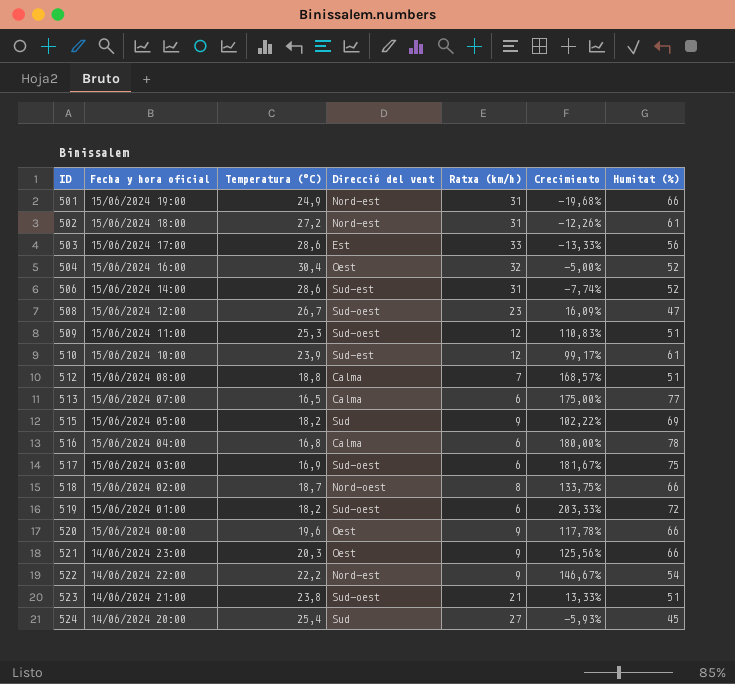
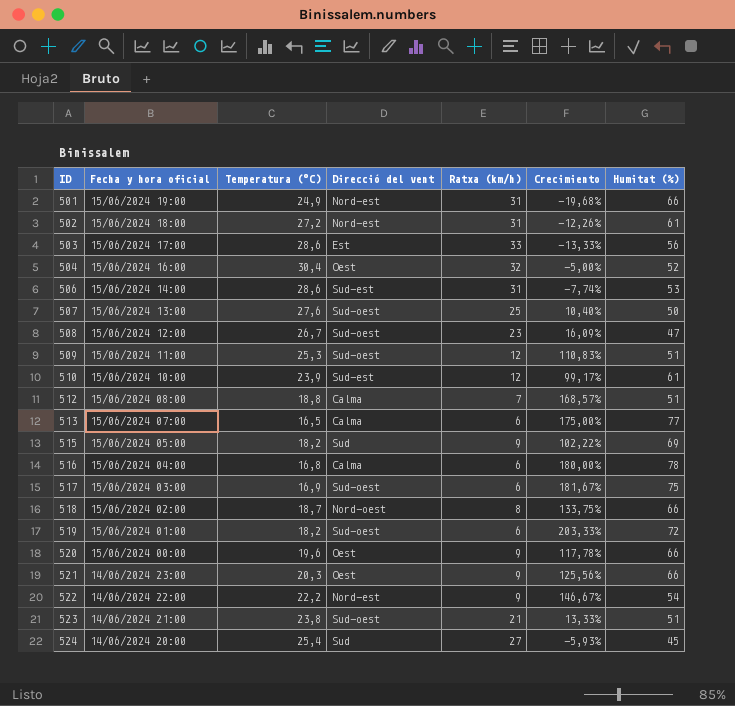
506 | Humitat (%): 52 -> 53
row 507: none -> 15/06/2024 13:00 | 27,6 | Sud-oest | 25 | 10,40% | 50

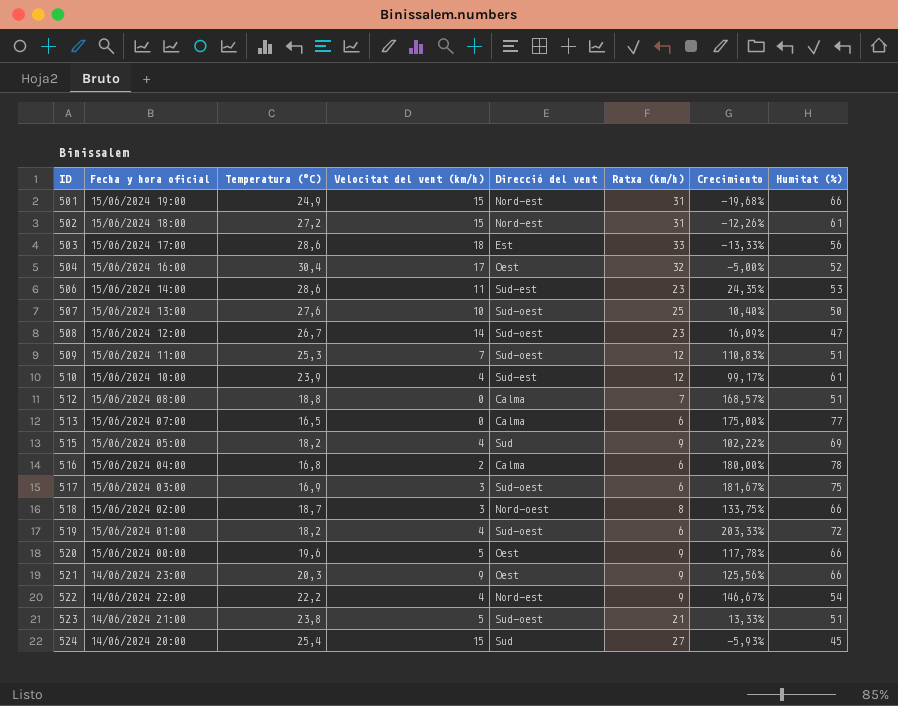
column Velocitat del vent (km/h) | position: none -> 4
506 | Ratxa (km/h): 31 -> 23
506 | Crecimiento: -7,74% -> 24,35%

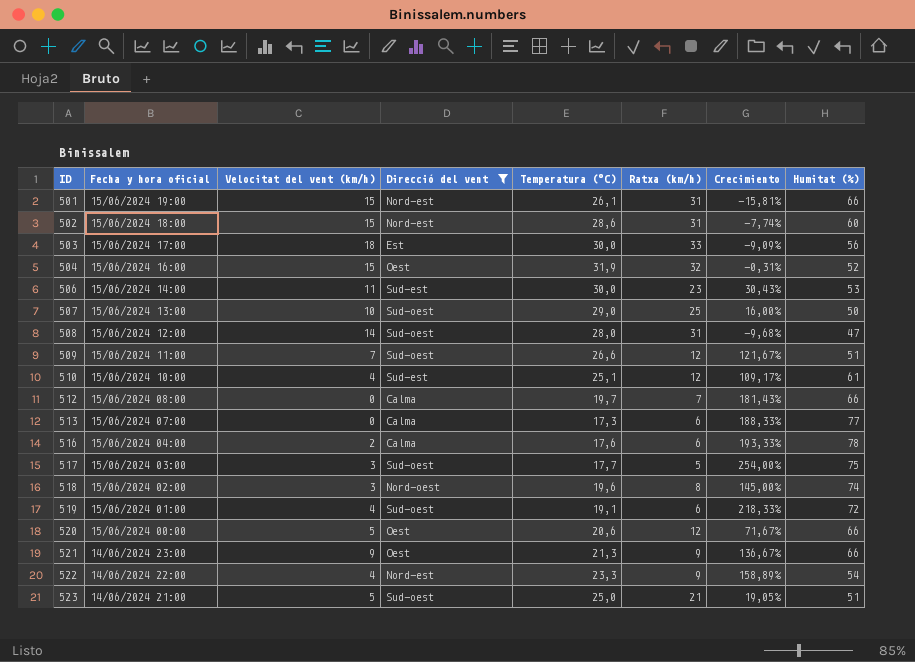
filter: none -> Direcció del vent != Sud
column Temperatura (ºC) | position: 3 -> 5
501 | Temperatura (ºC): 24,9 -> 26,1
501 | Crecimiento: -19,68% -> -15,81%
502 | Temperatura (ºC): 27,2 -> 28,6
502 | Crecimiento: -12,26% -> -7,74%
502 | Humitat (%): 61 -> 60
503 | Temperatura (ºC): 28,6 -> 30,0
503 | Crecimiento: -13,33% -> -9,09%
504 | Velocitat del vent (km/h): 17 -> 15
504 | Temperatura (ºC): 30,4 -> 31,9
504 | Crecimiento: -5,00% -> -0,31%
506 | Temperatura (ºC): 28,6 -> 30,0
506 | Crecimiento: 24,35% -> 30,43%
507 | Temperatura (ºC): 27,6 -> 29,0
507 | Crecimiento: 10,40% -> 16,00%
508 | Temperatura (ºC): 26,7 -> 28,0
508 | Ratxa (km/h): 23 -> 31
508 | Crecimiento: 16,09% -> -9,68%
509 | Temperatura (ºC): 25,3 -> 26,6
509 | Crecimiento: 110,83% -> 121,67%
510 | Temperatura (ºC): 23,9 -> 25,1
510 | Crecimiento: 99,17% -> 109,17%
512 | Temperatura (ºC): 18,8 -> 19,7
512 | Crecimiento: 168,57% -> 181,43%
512 | Humitat (%): 51 -> 66
513 | Temperatura (ºC): 16,5 -> 17,3
513 | Crecimiento: 175,00% -> 188,33%
516 | Temperatura (ºC): 16,8 -> 17,6
516 | Crecimiento: 180,00% -> 193,33%
517 | Temperatura (ºC): 16,9 -> 17,7
517 | Ratxa (km/h): 6 -> 5
517 | Crecimiento: 181,67% -> 254,00%
518 | Temperatura (ºC): 18,7 -> 19,6
518 | Crecimiento: 133,75% -> 145,00%
518 | Humitat (%): 66 -> 74
519 | Temperatura (ºC): 18,2 -> 19,1
519 | Crecimiento: 203,33% -> 218,33%
520 | Temperatura (ºC): 19,6 -> 20,6
520 | Ratxa (km/h): 9 -> 12
520 | Crecimiento: 117,78% -> 71,67%
521 | Temperatura (ºC): 20,3 -> 21,3
521 | Crecimiento: 125,56% -> 136,67%
522 | Temperatura (ºC): 22,2 -> 23,3
522 | Crecimiento: 146,67% -> 158,89%
523 | Temperatura (ºC): 23,8 -> 25,0
523 | Crecimiento: 13,33% -> 19,05%

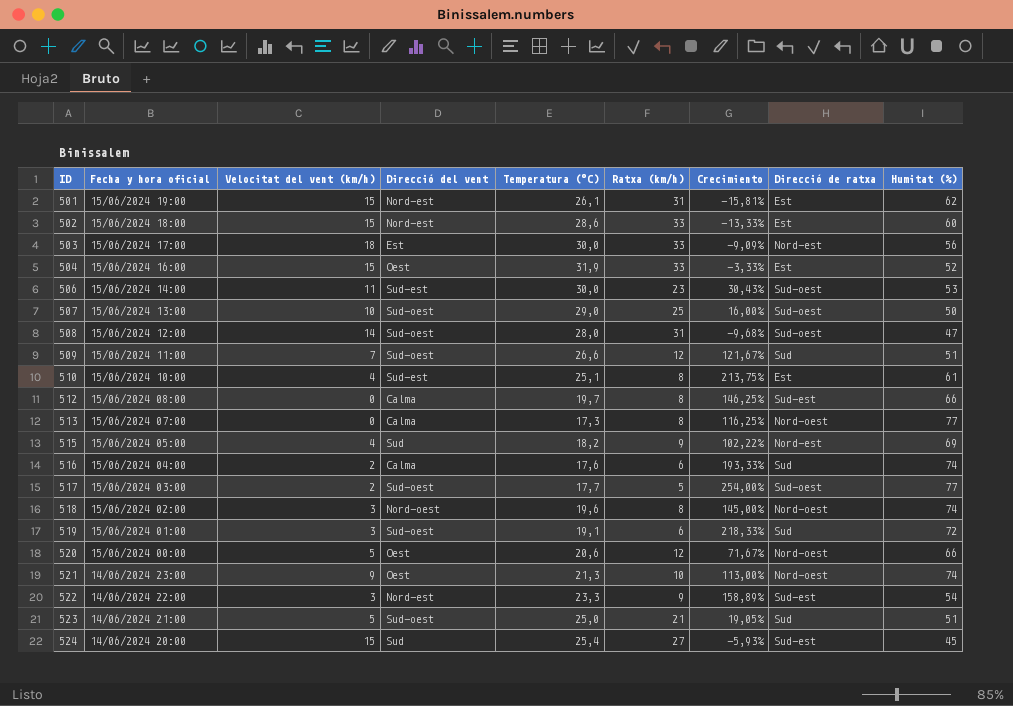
filter: Direcció del vent != Sud -> none
column Direcció de ratxa | position: none -> 8
501 | Humitat (%): 66 -> 62
502 | Ratxa (km/h): 31 -> 33
502 | Crecimiento: -7,74% -> -13,33%
504 | Ratxa (km/h): 32 -> 33
504 | Crecimiento: -0,31% -> -3,33%
510 | Ratxa (km/h): 12 -> 8
510 | Crecimiento: 109,17% -> 213,75%
512 | Ratxa (km/h): 7 -> 8
512 | Crecimiento: 181,43% -> 146,25%
513 | Ratxa (km/h): 6 -> 8
513 | Crecimiento: 188,33% -> 116,25%
516 | Humitat (%): 78 -> 74
517 | Velocitat del vent (km/h): 3 -> 2
517 | Humitat (%): 75 -> 77
519 | Velocitat del vent (km/h): 4 -> 3
521 | Ratxa (km/h): 9 -> 10
521 | Crecimiento: 136,67% -> 113,00%
521 | Humitat (%): 66 -> 74
522 | Velocitat del vent (km/h): 4 -> 3

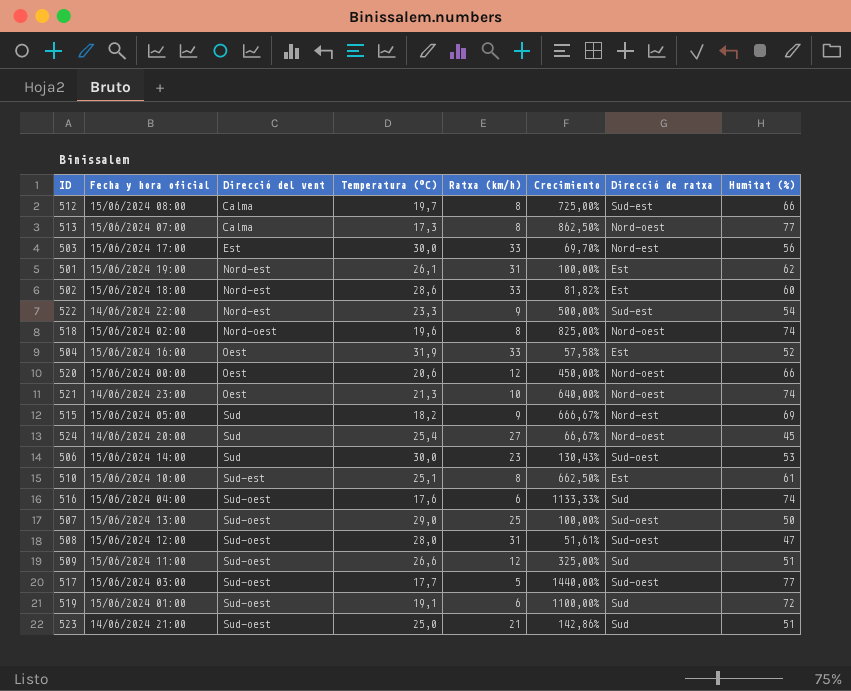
row order: ID ascending -> Direcció del vent ascending
column Velocitat del vent (km/h) | position: 3 -> none
column Crecimiento | formula: ([Temperatura (ºC)] - [Ratxa (km/h)]) / [Ratxa (km/h)] -> ([Humitat (%)] - [Ratxa (km/h)]) / [Ratxa (km/h)]
524 | Direcció de ratxa: Sud-est -> Nord-oest
506 | Direcció del vent: Sud-est -> Sud
516 | Direcció del vent: Calma -> Sud-oest

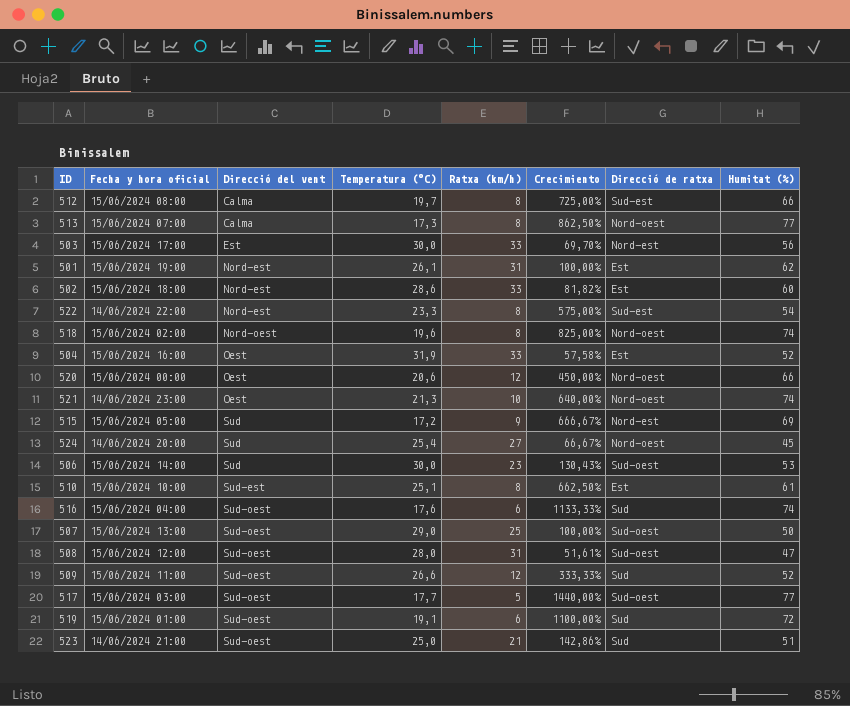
522 | Ratxa (km/h): 9 -> 8
522 | Crecimiento: 500,00% -> 575,00%
515 | Temperatura (ºC): 18,2 -> 17,2
509 | Crecimiento: 325,00% -> 333,33%
509 | Humitat (%): 51 -> 52

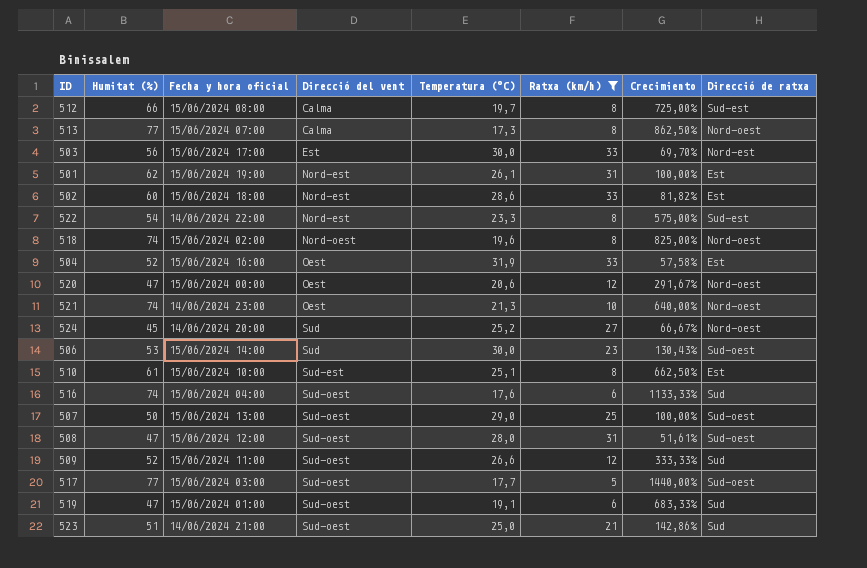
filter: none -> Ratxa (km/h) != 9
column Humitat (%) | position: 8 -> 2
520 | Humitat (%): 66 -> 47
520 | Crecimiento: 450,00% -> 291,67%
524 | Temperatura (ºC): 25,4 -> 25,2
519 | Humitat (%): 72 -> 47
519 | Crecimiento: 1100,00% -> 683,33%

